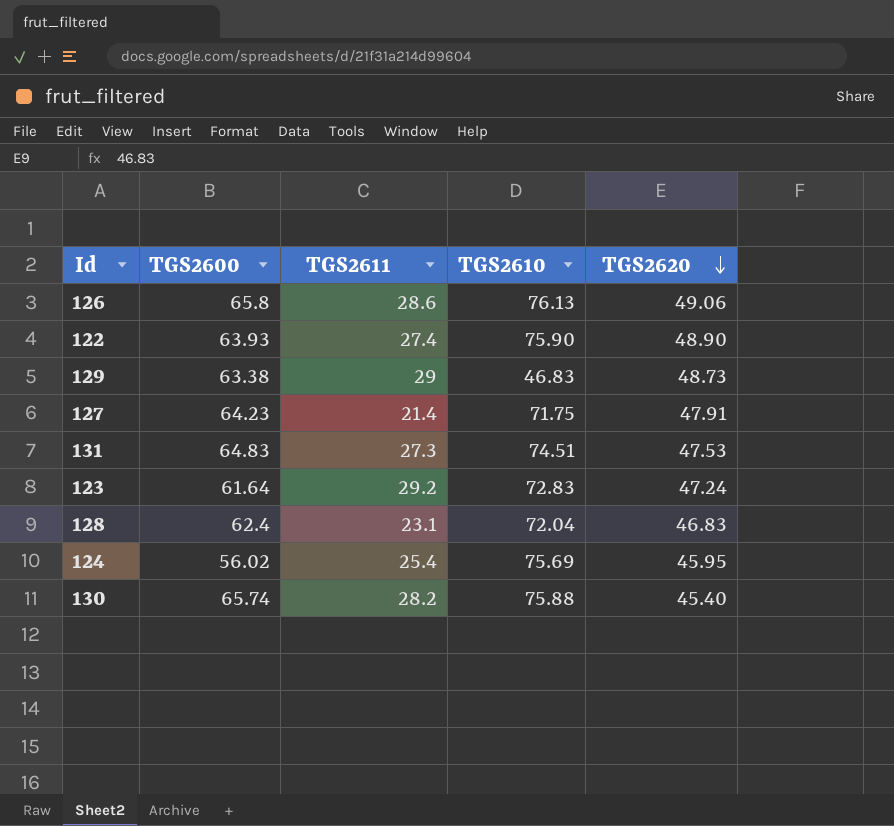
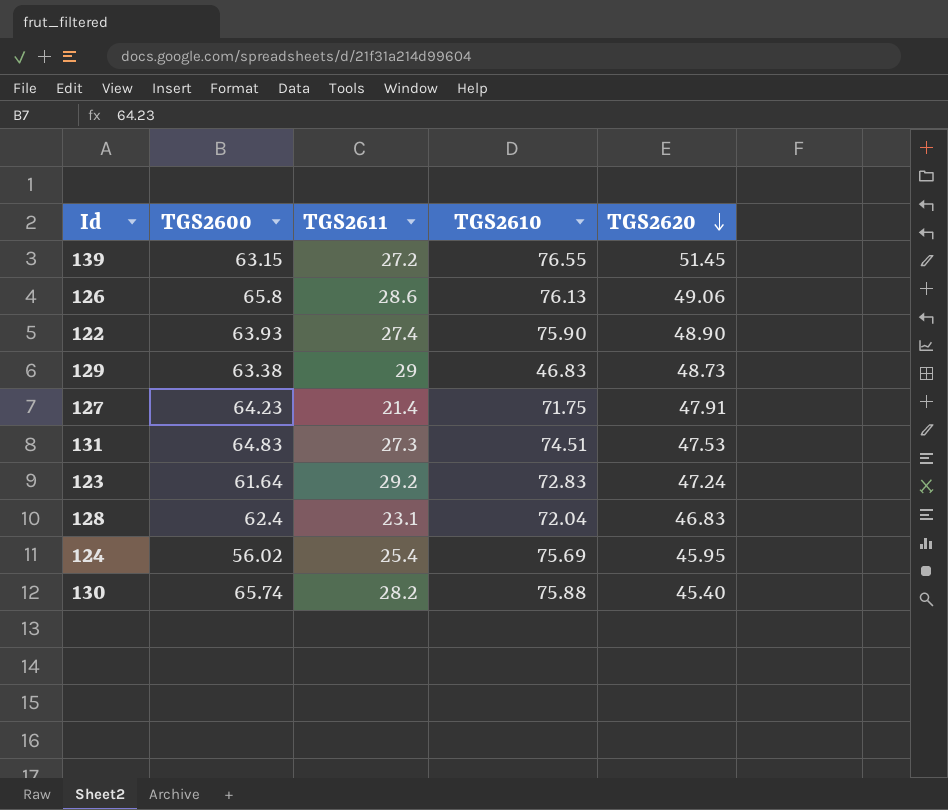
row 139: none -> 63.15 | 27.2 | 76.55 | 51.45

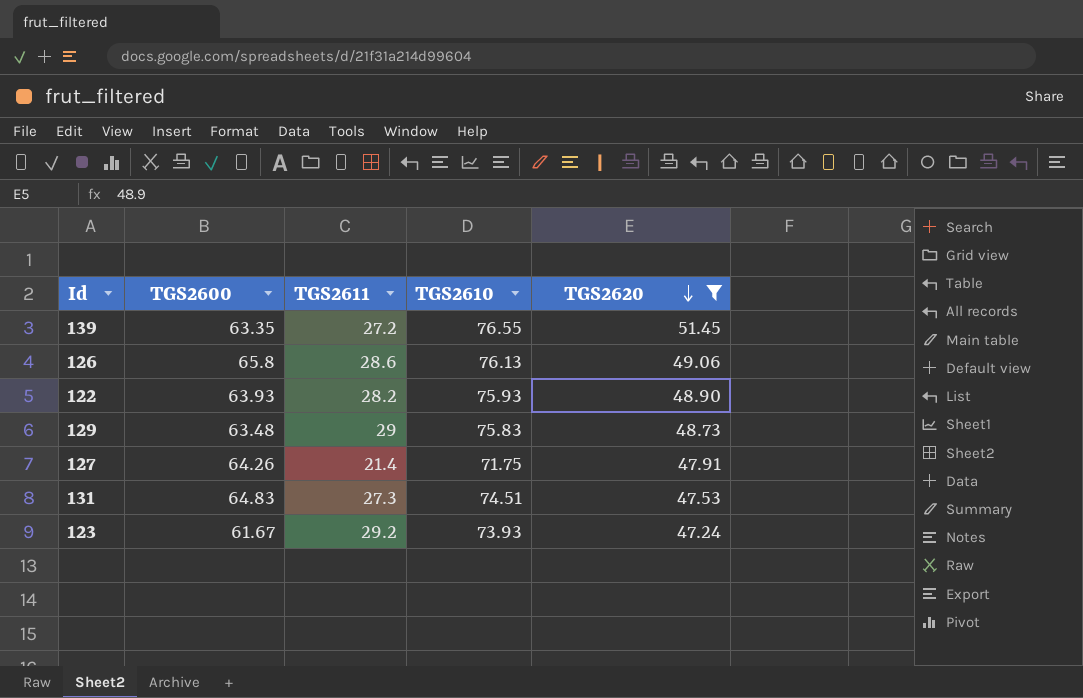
filter: none -> TGS2620 >= 47.24
139 | TGS2600: 63.15 -> 63.35
122 | TGS2611: 27.4 -> 28.2
122 | TGS2610: 75.90 -> 75.93
129 | TGS2600: 63.38 -> 63.48
129 | TGS2610: 46.83 -> 75.83
127 | TGS2600: 64.23 -> 64.26
123 | TGS2600: 61.64 -> 61.67
123 | TGS2610: 72.83 -> 73.93

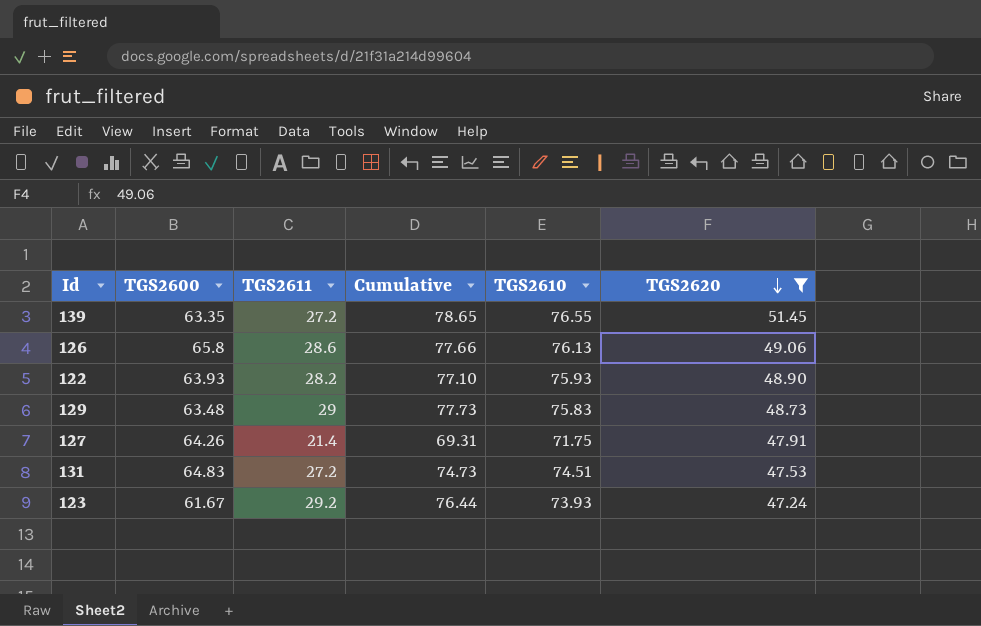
column Cumulative | formula: none -> [TGS2611] + [TGS2620]
131 | TGS2611: 27.3 -> 27.2

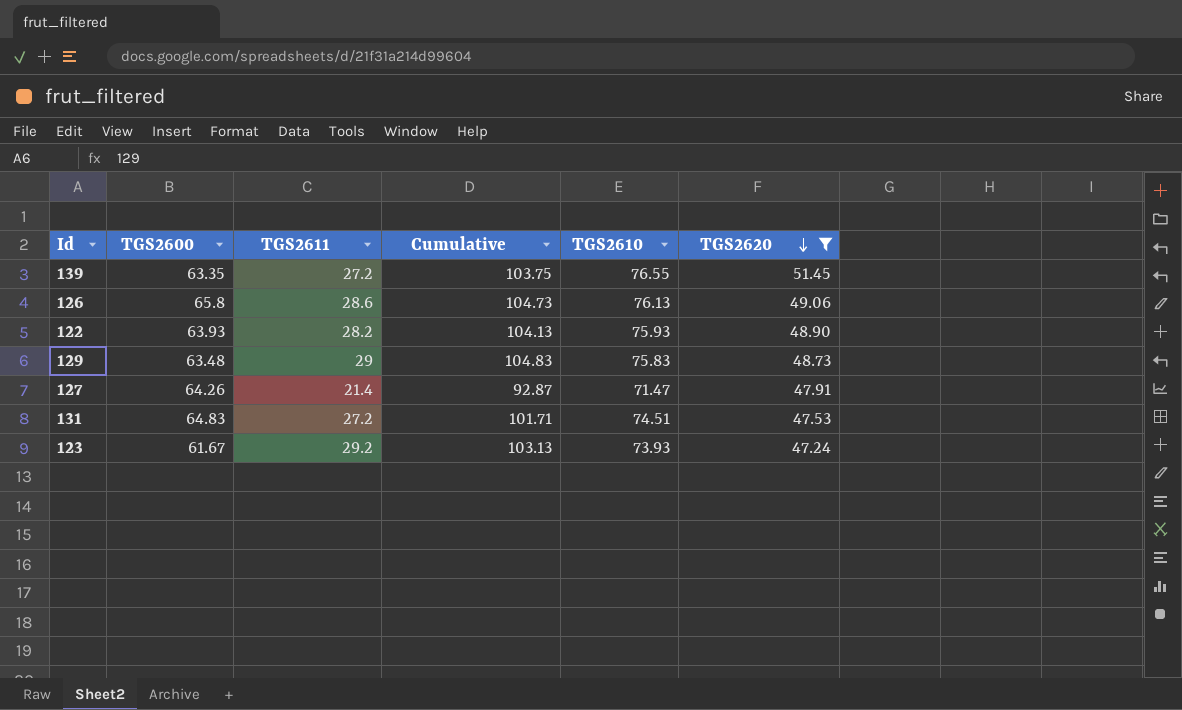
column Cumulative | formula: [TGS2611] + [TGS2620] -> [TGS2611] + [TGS2610]
127 | TGS2610: 71.75 -> 71.47

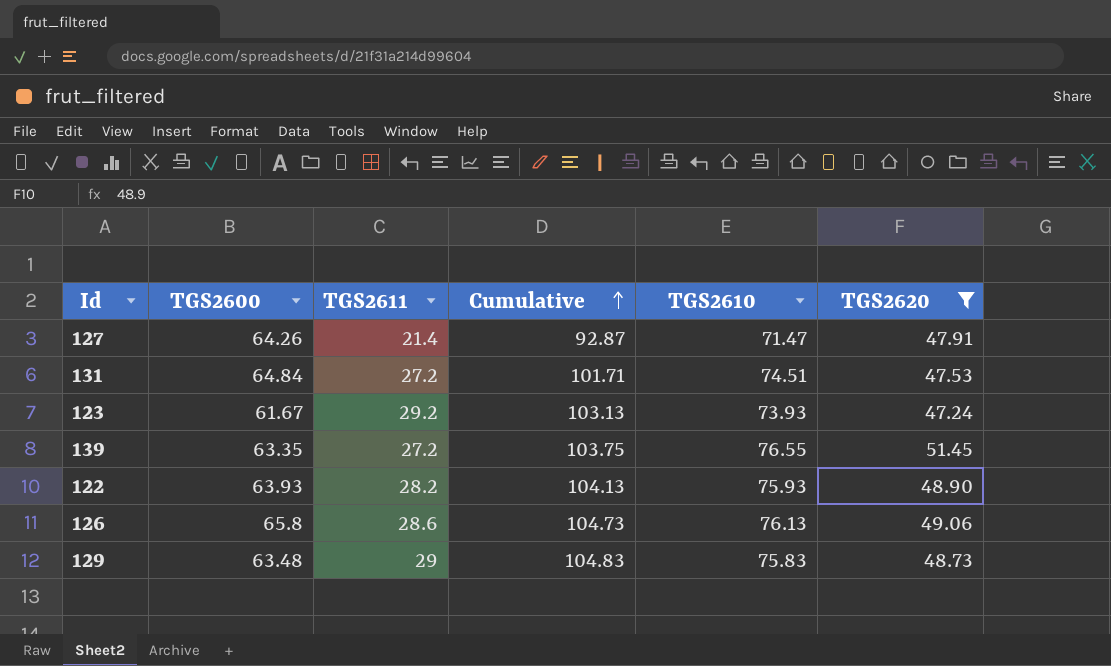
row order: TGS2620 descending -> Cumulative ascending
131 | TGS2600: 64.83 -> 64.84

